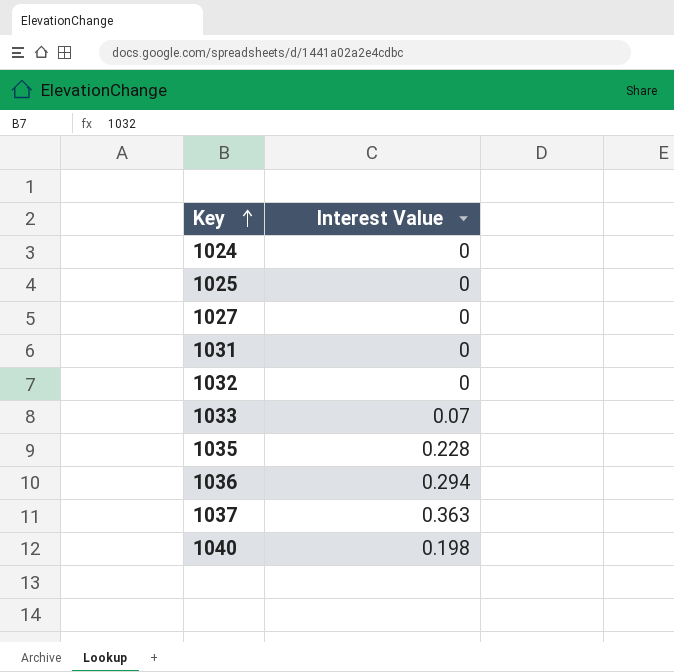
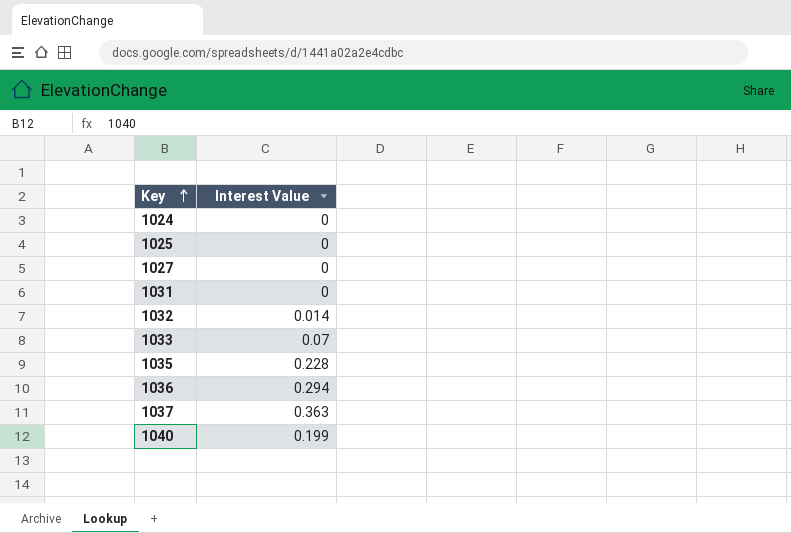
1032 | Interest Value: 0 -> 0.014
1040 | Interest Value: 0.198 -> 0.199

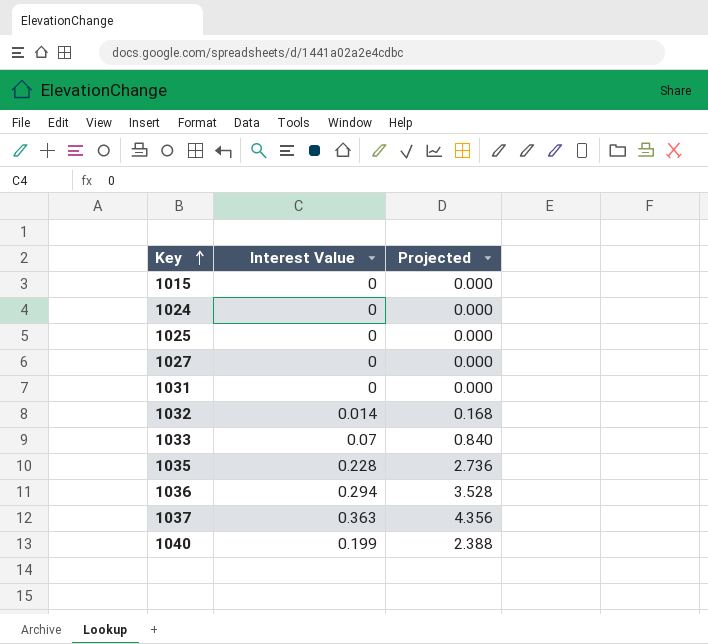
column Projected | formula: none -> [Interest Value] * 12
row 1015: none -> 0 | 0.000

